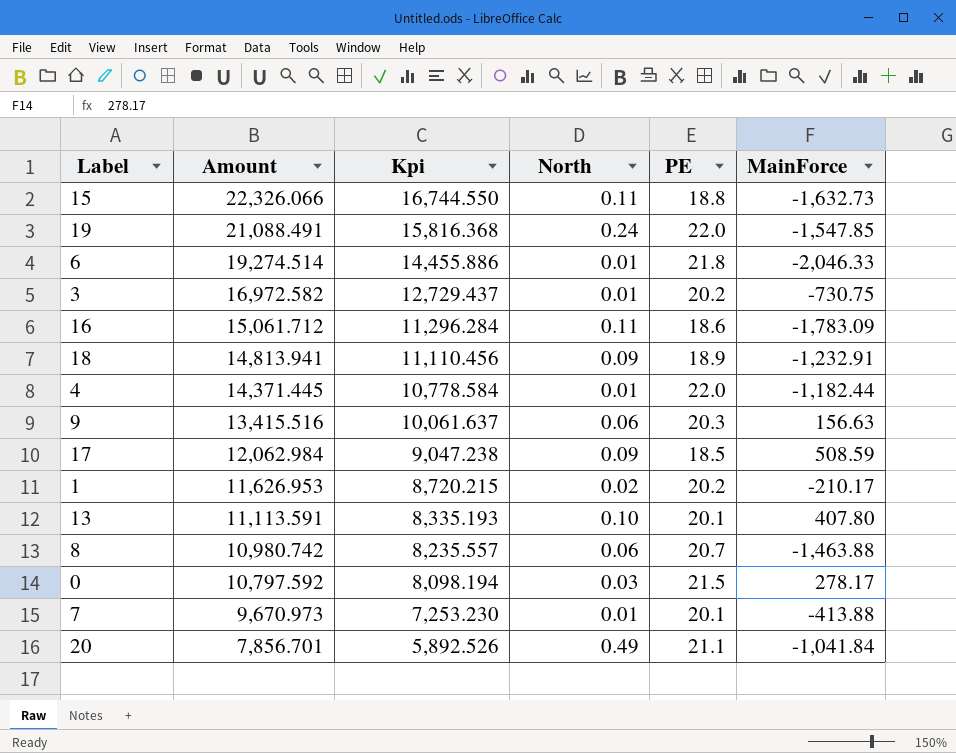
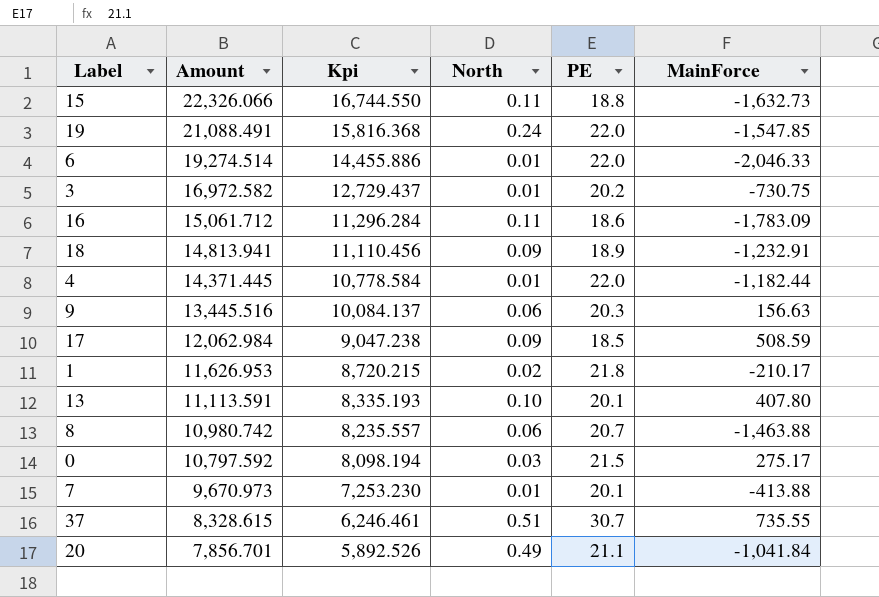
6 | PE: 21.8 -> 22.0
9 | Amount: 13,415.516 -> 13,445.516
9 | Kpi: 10,061.637 -> 10,084.137
1 | PE: 20.2 -> 21.8
0 | MainForce: 278.17 -> 275.17
row 37: none -> 8,328.615 | 6,246.461 | 0.51 | 30.7 | 735.55

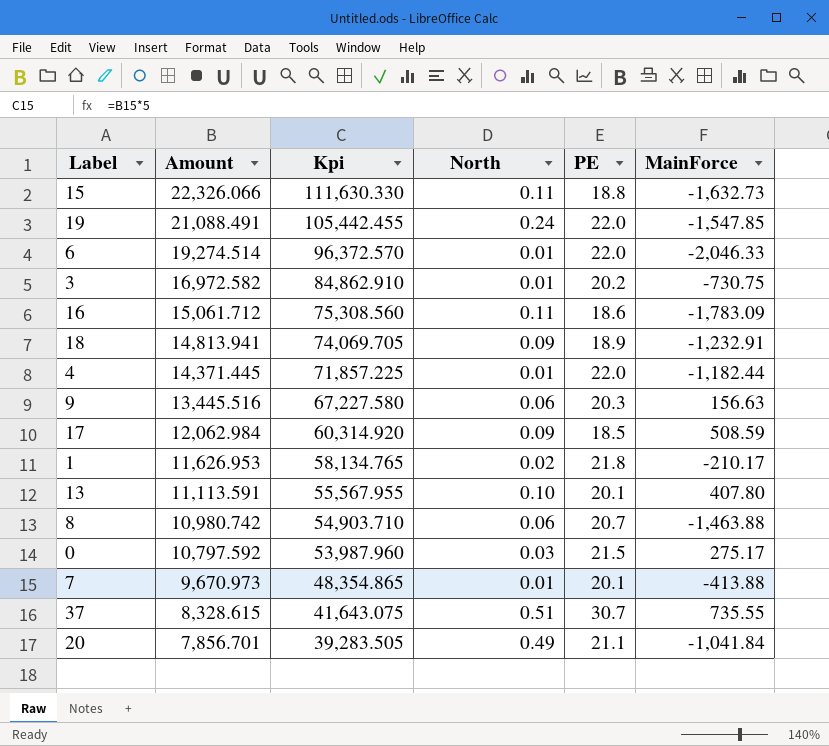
column Kpi | formula: [Amount] * 0.75 -> [Amount] * 5

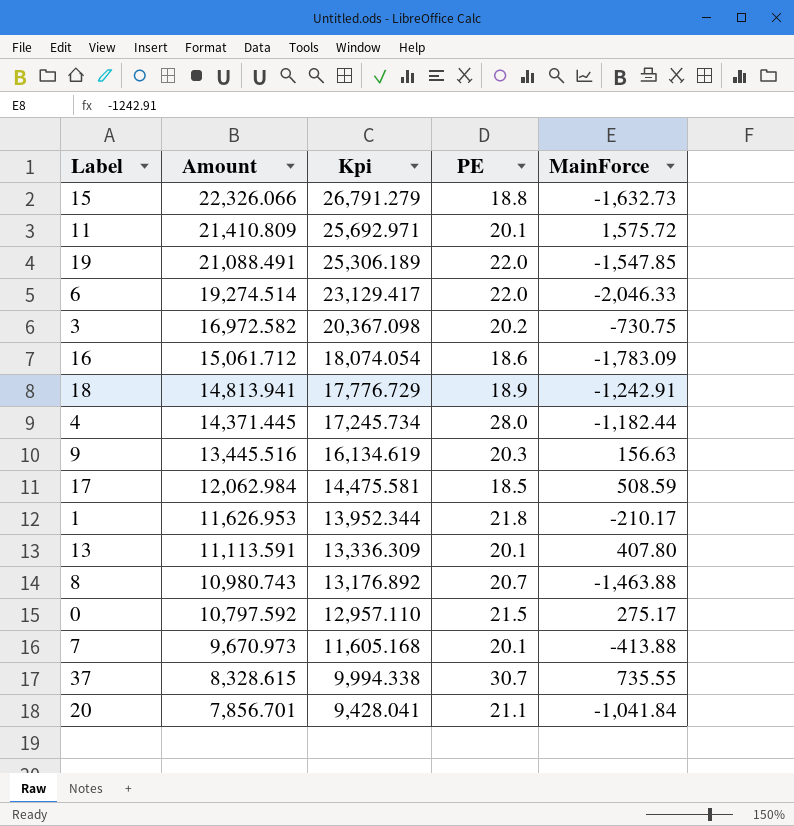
column North | position: 4 -> none
column Kpi | formula: [Amount] * 5 -> [Amount] * 1.2
row 11: none -> 21,410.809 | 25,692.971 | 20.1 | 1,575.72
18 | MainForce: -1,232.91 -> -1,242.91
4 | PE: 22.0 -> 28.0
8 | Amount: 10,980.742 -> 10,980.743

